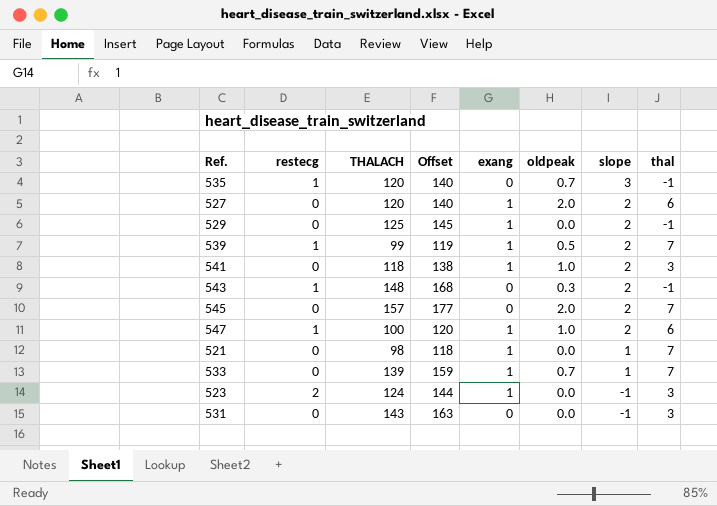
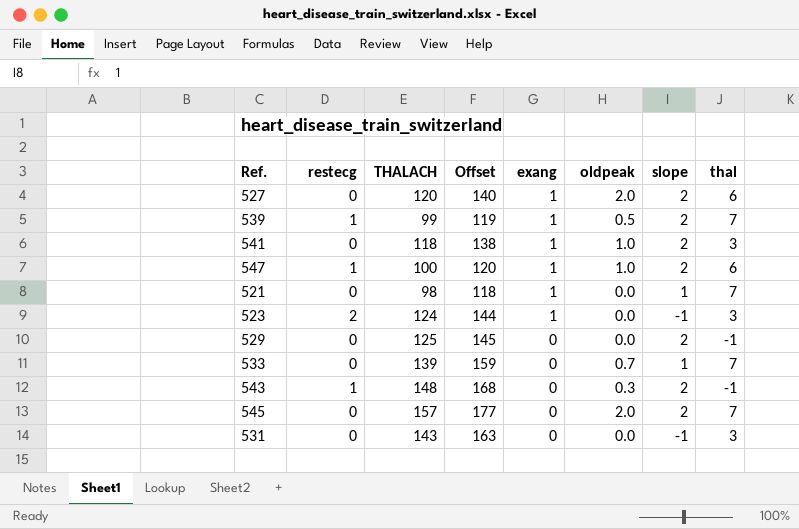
row order: slope descending -> exang descending
row 535: 1 | 120 | 140 | 0 | 0.7 | 3 | -1 -> none
529 | exang: 1 -> 0
533 | exang: 1 -> 0

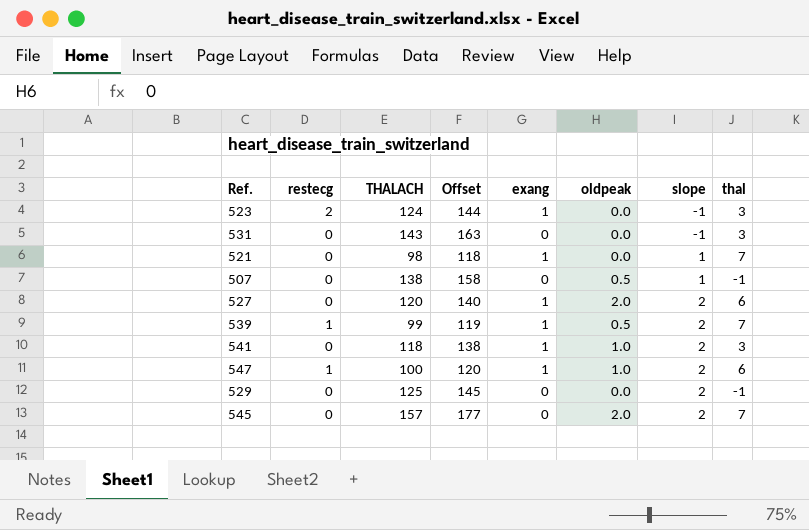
row order: exang descending -> slope ascending
row 533: 0 | 139 | 159 | 0 | 0.7 | 1 | 7 -> none
row 543: 1 | 148 | 168 | 0 | 0.3 | 2 | -1 -> none
row 507: none -> 0 | 138 | 158 | 0 | 0.5 | 1 | -1

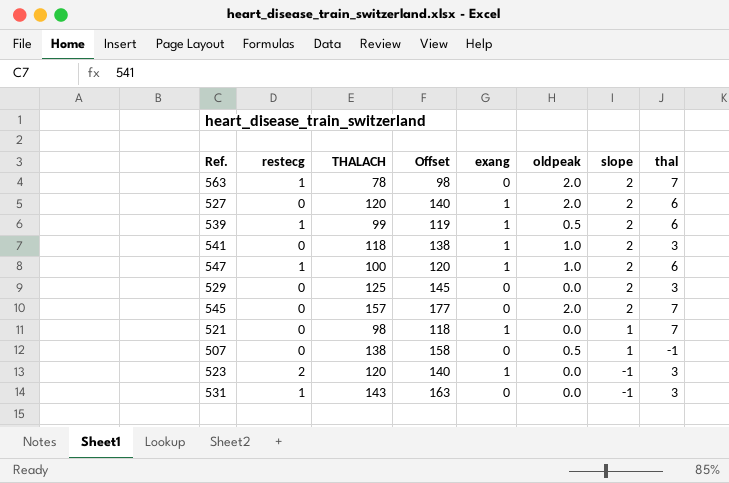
row order: slope ascending -> slope descending
row 563: none -> 1 | 78 | 98 | 0 | 2.0 | 2 | 7
539 | thal: 7 -> 6
529 | thal: -1 -> 3
523 | THALACH: 124 -> 120
523 | Offset: 144 -> 140
531 | restecg: 0 -> 1

